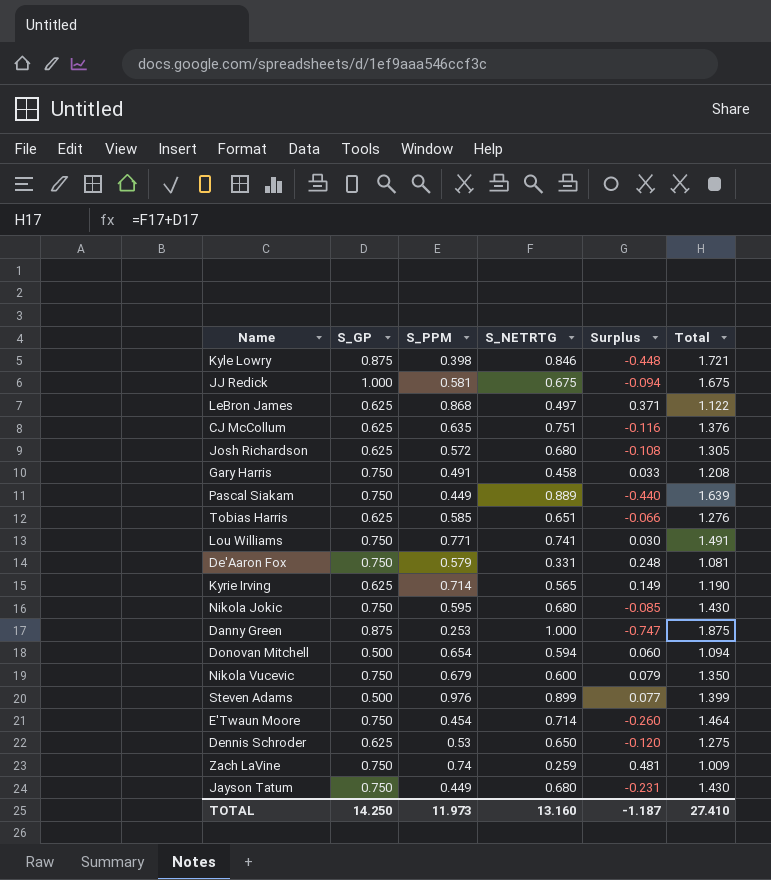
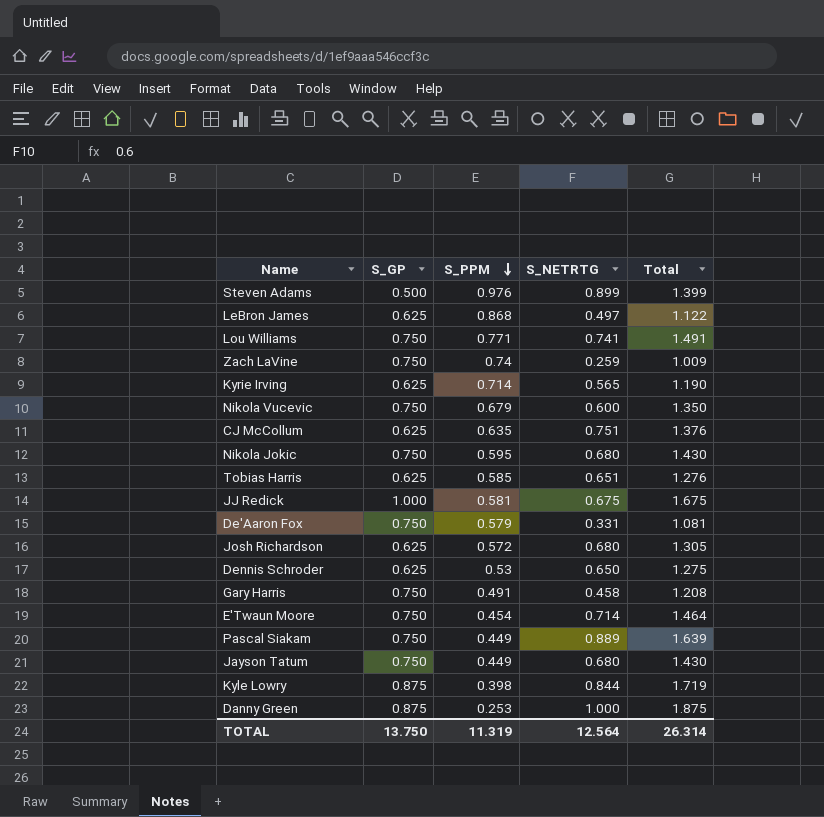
row order: none -> S_PPM descending
column Surplus | formula: [S_PPM] - [S_NETRTG] -> none
row Donovan Mitchell: 0.500 | 0.654 | 0.594 | 0.060 | 1.094 -> none
Kyle Lowry | S_NETRTG: 0.846 -> 0.844
Kyle Lowry | Total: 1.721 -> 1.719
TOTAL | S_GP: 14.250 -> 13.750
TOTAL | S_PPM: 11.973 -> 11.319
TOTAL | S_NETRTG: 13.160 -> 12.564
TOTAL | Total: 27.410 -> 26.314

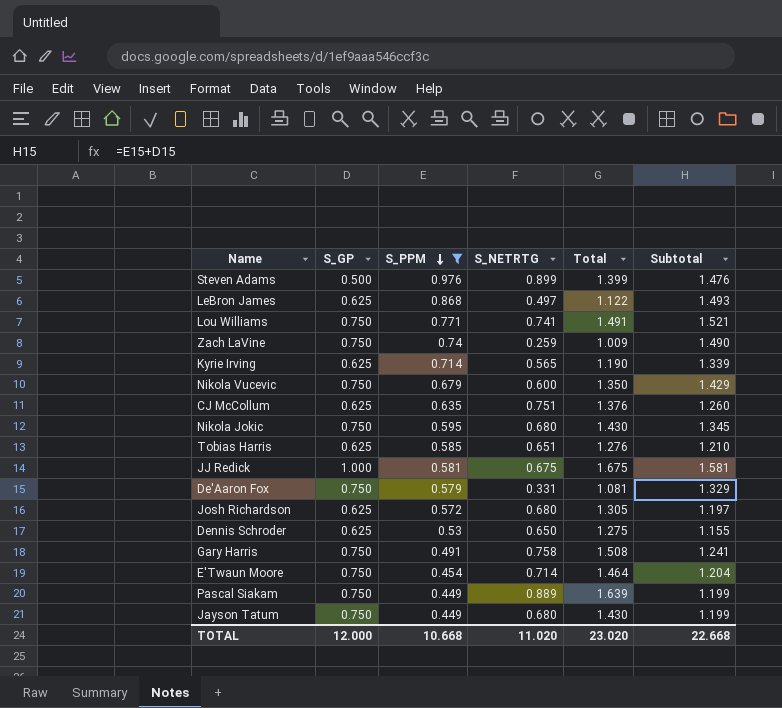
filter: none -> S_PPM >= 0.449
column Subtotal | formula: none -> [S_GP] + [S_PPM]
Gary Harris | S_NETRTG: 0.458 -> 0.758
Gary Harris | Total: 1.208 -> 1.508
TOTAL | S_GP: 13.750 -> 12.000
TOTAL | S_PPM: 11.319 -> 10.668
TOTAL | S_NETRTG: 12.564 -> 11.020
TOTAL | Total: 26.314 -> 23.020

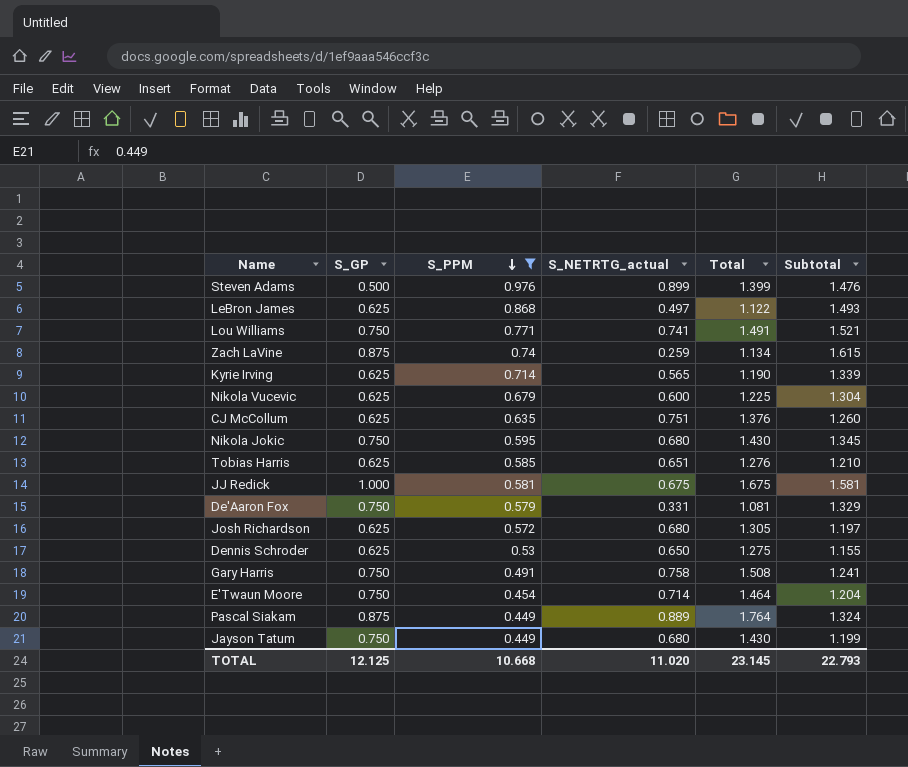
column name: S_NETRTG -> S_NETRTG_actual
Zach LaVine | S_GP: 0.750 -> 0.875
Zach LaVine | Total: 1.009 -> 1.134
Zach LaVine | Subtotal: 1.490 -> 1.615
Nikola Vucevic | S_GP: 0.750 -> 0.625
Nikola Vucevic | Total: 1.350 -> 1.225
Nikola Vucevic | Subtotal: 1.429 -> 1.304
Pascal Siakam | S_GP: 0.750 -> 0.875
Pascal Siakam | Total: 1.639 -> 1.764
Pascal Siakam | Subtotal: 1.199 -> 1.324
TOTAL | S_GP: 12.000 -> 12.125
TOTAL | Total: 23.020 -> 23.145
TOTAL | Subtotal: 22.668 -> 22.793

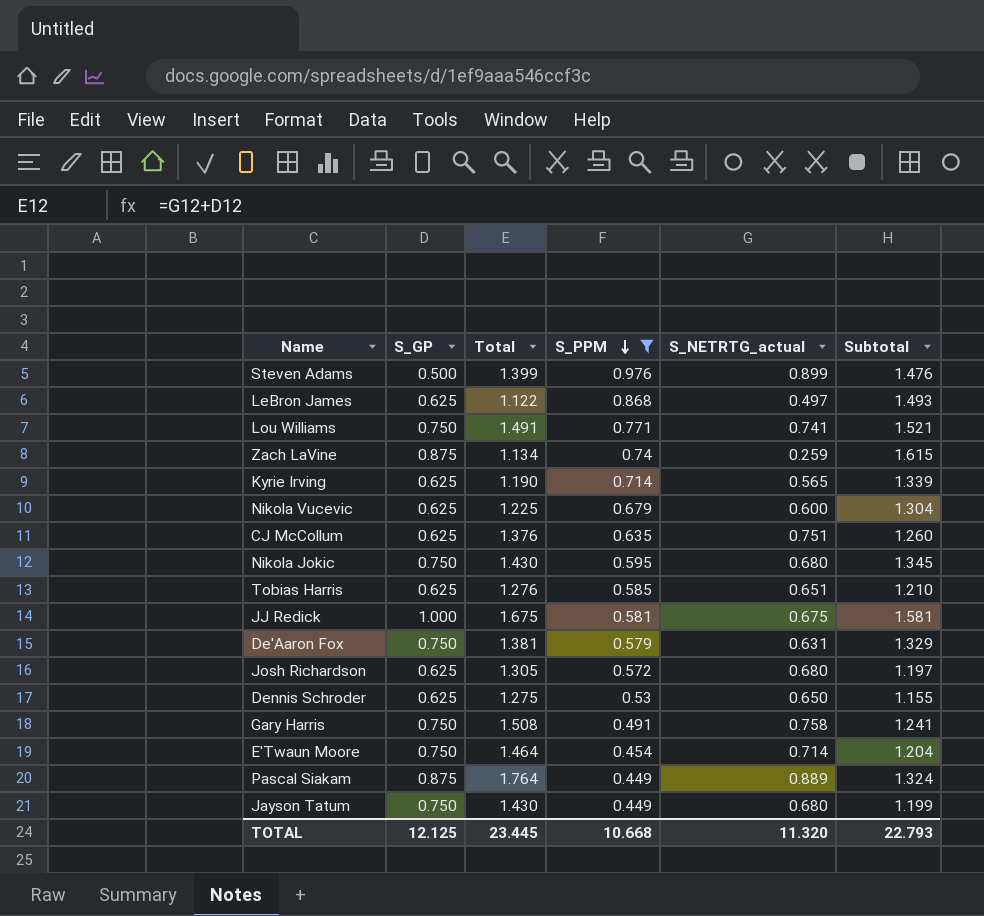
column Total | position: 5 -> 3
De'Aaron Fox | Total: 1.081 -> 1.381
De'Aaron Fox | S_NETRTG_actual: 0.331 -> 0.631
TOTAL | Total: 23.145 -> 23.445
TOTAL | S_NETRTG_actual: 11.020 -> 11.320

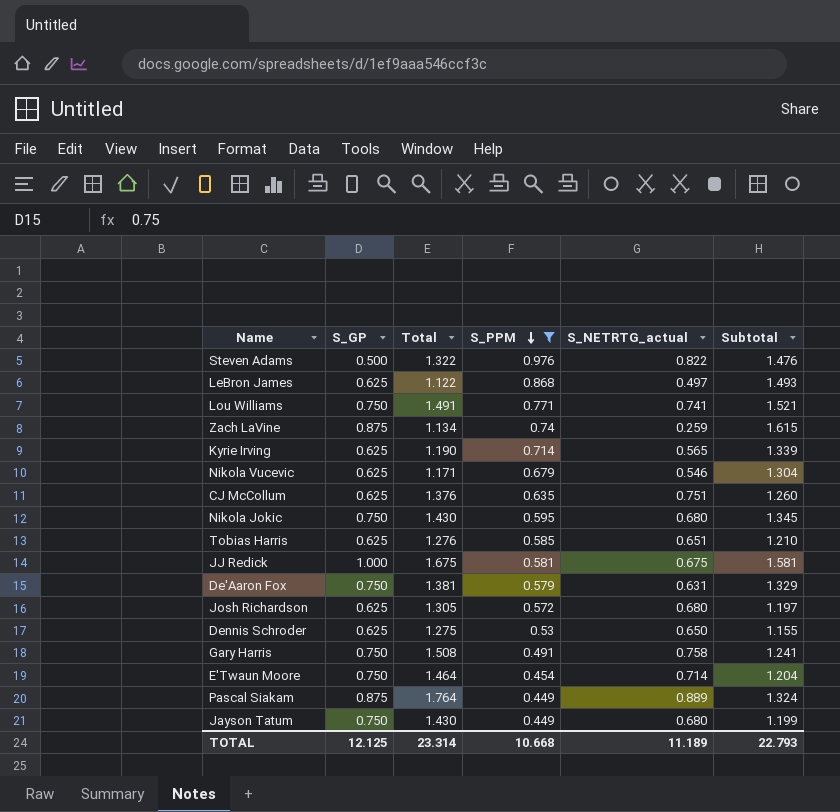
Steven Adams | Total: 1.399 -> 1.322
Steven Adams | S_NETRTG_actual: 0.899 -> 0.822
Nikola Vucevic | Total: 1.225 -> 1.171
Nikola Vucevic | S_NETRTG_actual: 0.600 -> 0.546
TOTAL | Total: 23.445 -> 23.314
TOTAL | S_NETRTG_actual: 11.320 -> 11.189

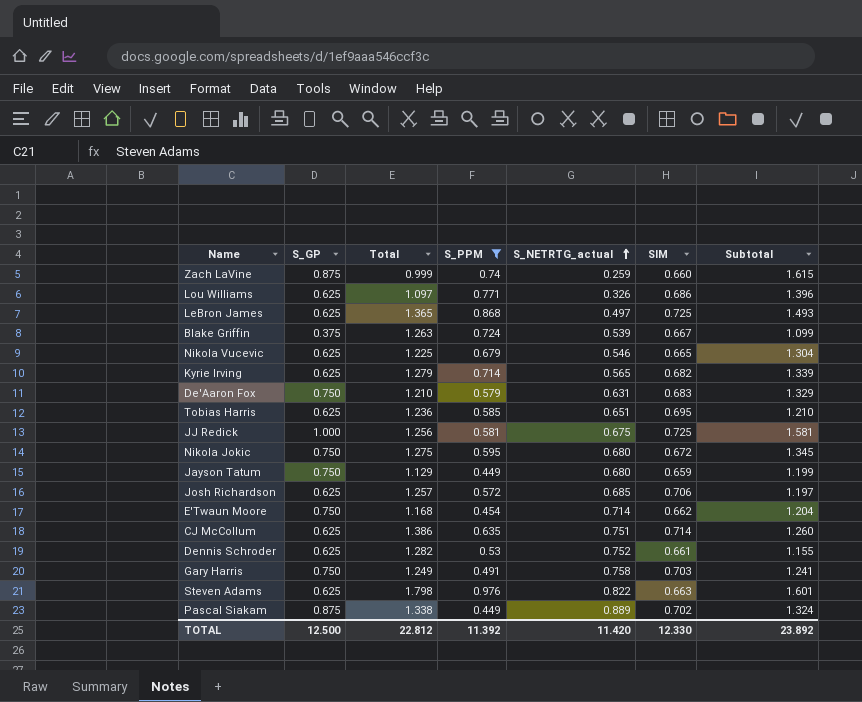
row order: S_PPM descending -> S_NETRTG_actual ascending
column Total | formula: [S_GP] + [S_NETRTG_actual] -> [S_PPM] + [S_NETRTG_actual]
column SIM | position: none -> 6
Lou Williams | S_GP: 0.750 -> 0.625
Lou Williams | S_NETRTG_actual: 0.741 -> 0.326
Lou Williams | Subtotal: 1.521 -> 1.396
row Blake Griffin: none -> 0.375 | 1.263 | 0.724 | 0.539 | 0.667 | 1.099
Josh Richardson | S_NETRTG_actual: 0.680 -> 0.685
Dennis Schroder | S_NETRTG_actual: 0.650 -> 0.752
Steven Adams | S_GP: 0.500 -> 0.625
Steven Adams | Subtotal: 1.476 -> 1.601
TOTAL | S_GP: 12.125 -> 12.500
TOTAL | Total: 23.314 -> 22.812
TOTAL | S_PPM: 10.668 -> 11.392
TOTAL | S_NETRTG_actual: 11.189 -> 11.420
TOTAL | Subtotal: 22.793 -> 23.892

